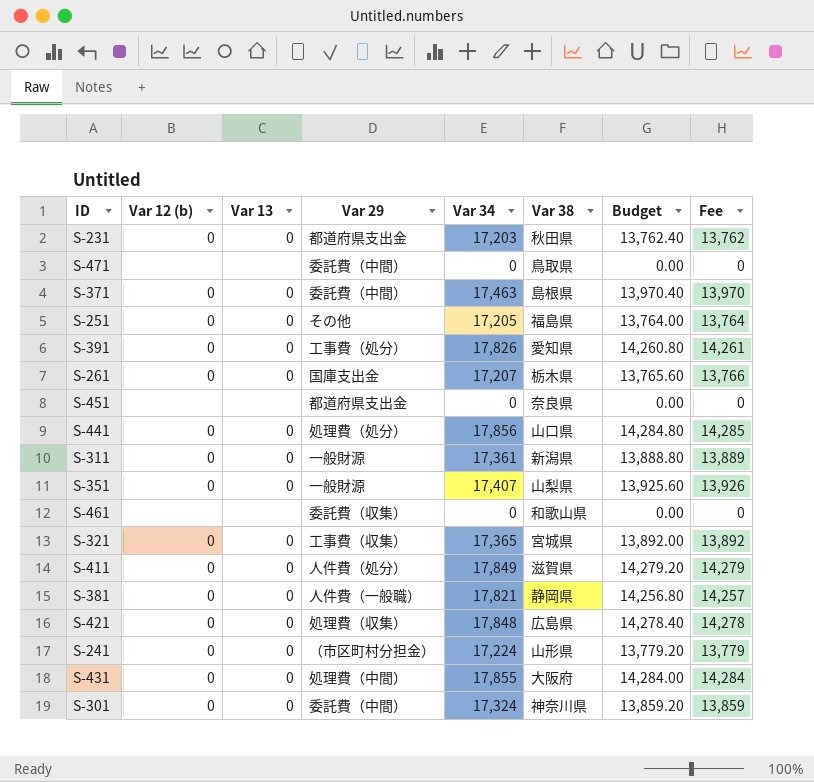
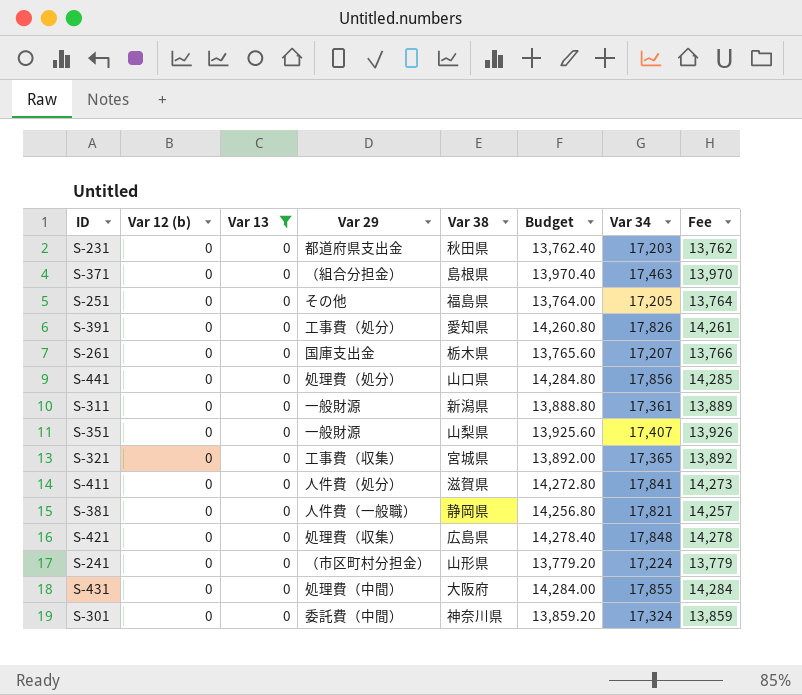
filter: none -> Var 13 = 0
column Var 34 | position: 5 -> 7
S-371 | Var 29: 委託費（中間） -> （組合分担金）
S-411 | Budget: 14,279.20 -> 14,272.80
S-411 | Var 34: 17,849 -> 17,841
S-411 | Fee: 14,279 -> 14,273

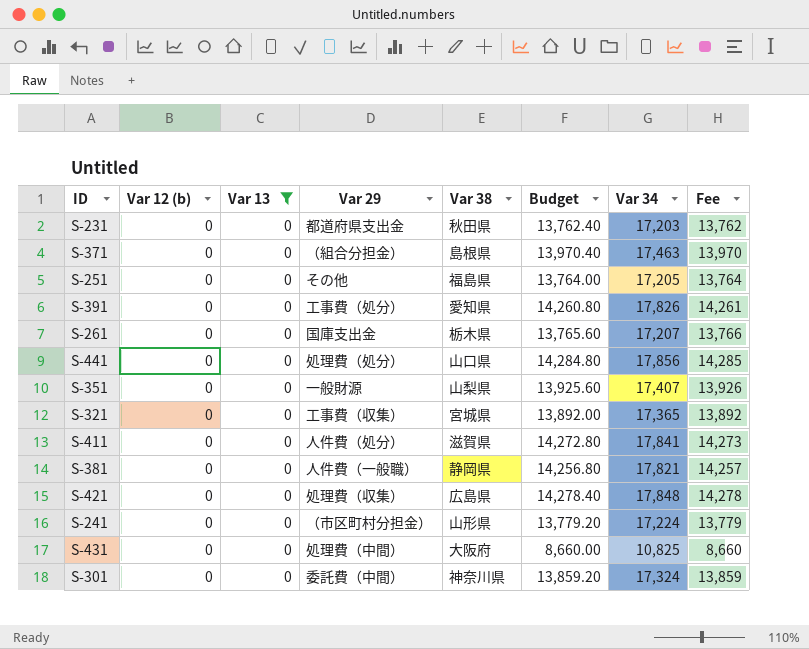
row S-311: 0 | 0 | 一般財源 | 新潟県 | 13,888.80 | 17,361 | 13,889 -> none
S-431 | Budget: 14,284.00 -> 8,660.00
S-431 | Var 34: 17,855 -> 10,825
S-431 | Fee: 14,284 -> 8,660

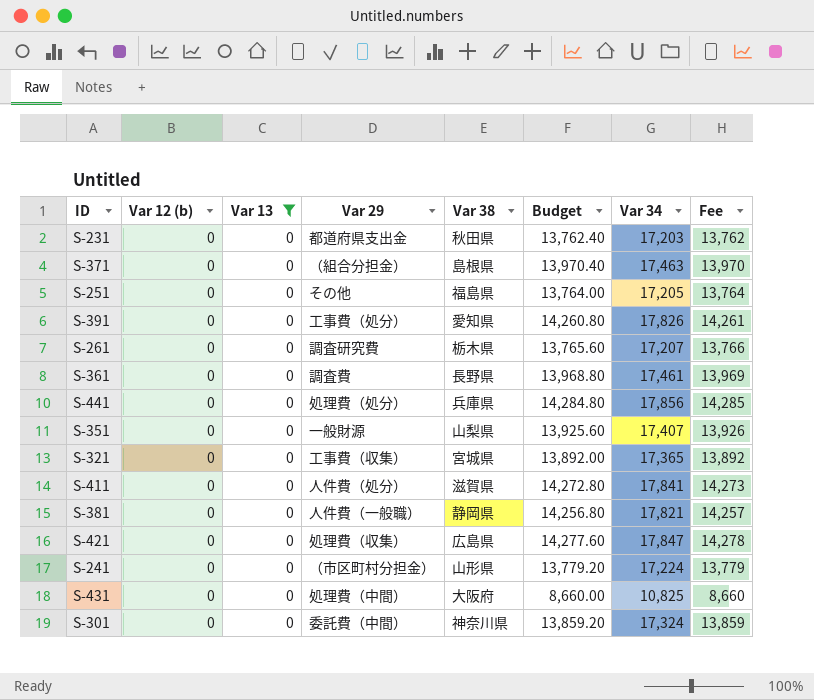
S-261 | Var 29: 国庫支出金 -> 調査研究費
row S-361: none -> 0 | 0 | 調査費 | 長野県 | 13,968.80 | 17,461 | 13,969
S-441 | Var 38: 山口県 -> 兵庫県
S-421 | Budget: 14,278.40 -> 14,277.60
S-421 | Var 34: 17,848 -> 17,847

